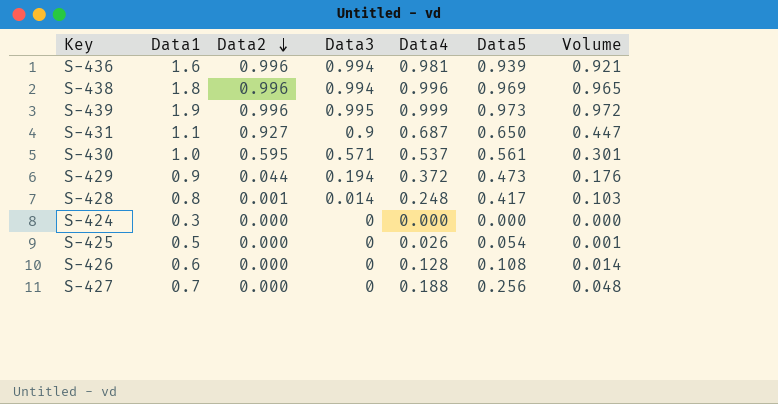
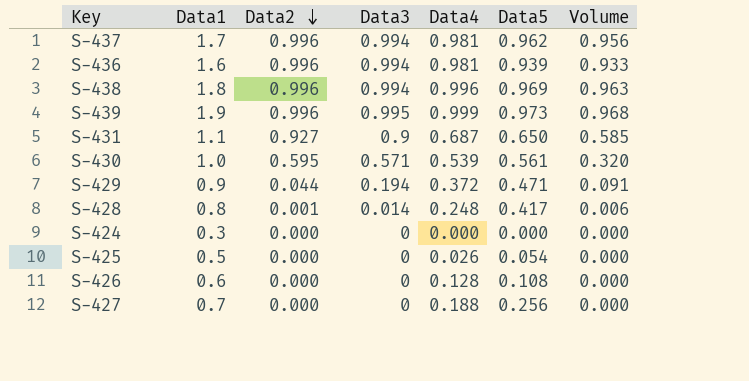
column Volume | formula: [Data4] * [Data5] -> [Data3] * [Data5]
row S-437: none -> 1.7 | 0.996 | 0.994 | 0.981 | 0.962 | 0.956
S-430 | Data4: 0.537 -> 0.539
S-429 | Data5: 0.473 -> 0.471

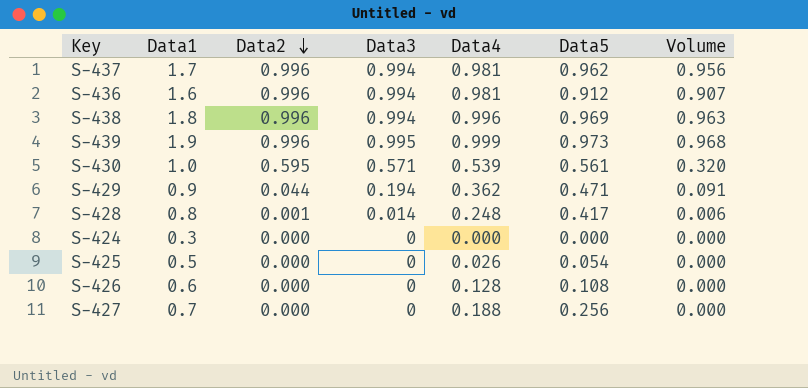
row S-431: 1.1 | 0.927 | 0.9 | 0.687 | 0.650 | 0.585 -> none
S-436 | Data5: 0.939 -> 0.912
S-436 | Volume: 0.933 -> 0.907
S-429 | Data4: 0.372 -> 0.362

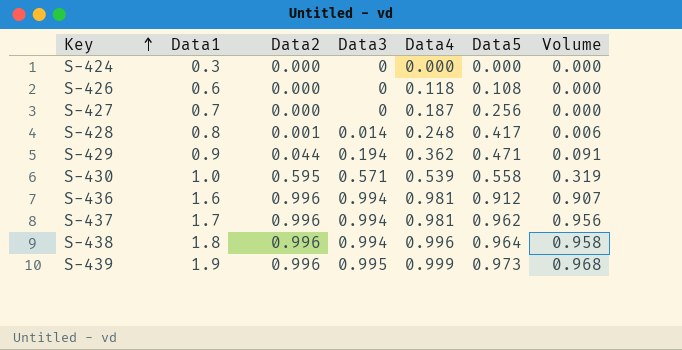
row order: Data2 descending -> Key ascending
row S-425: 0.5 | 0.000 | 0 | 0.026 | 0.054 | 0.000 -> none
S-426 | Data4: 0.128 -> 0.118
S-427 | Data4: 0.188 -> 0.187
S-430 | Data5: 0.561 -> 0.558
S-430 | Volume: 0.320 -> 0.319
S-438 | Data5: 0.969 -> 0.964
S-438 | Volume: 0.963 -> 0.958

